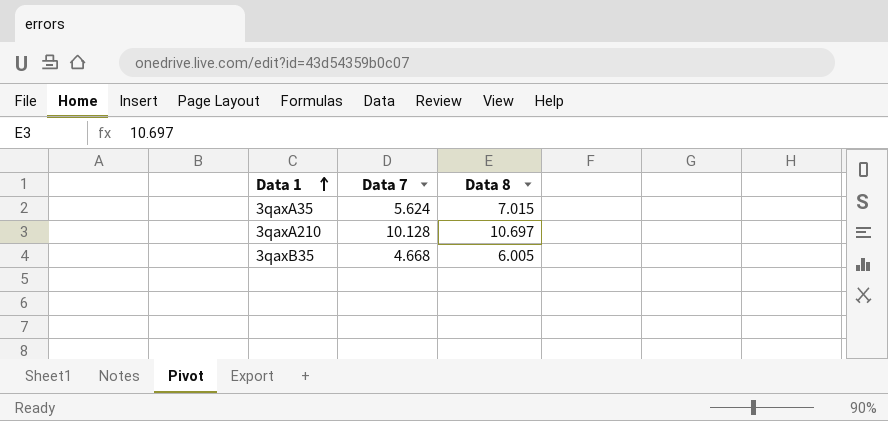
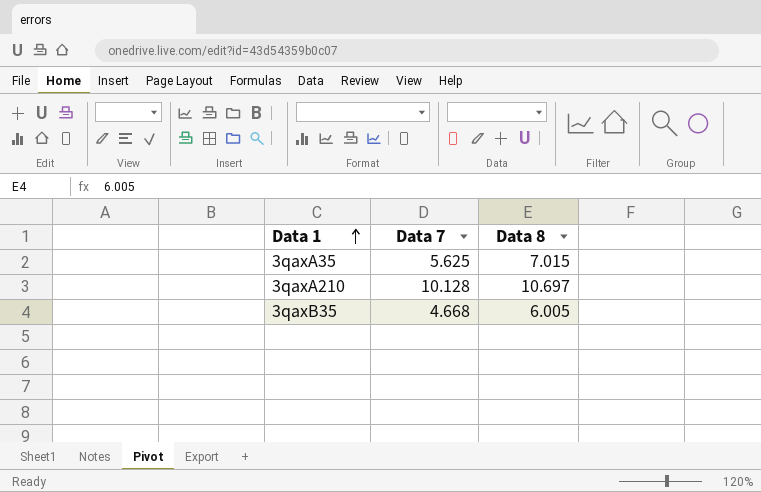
3qaxA35 | Data 7: 5.624 -> 5.625

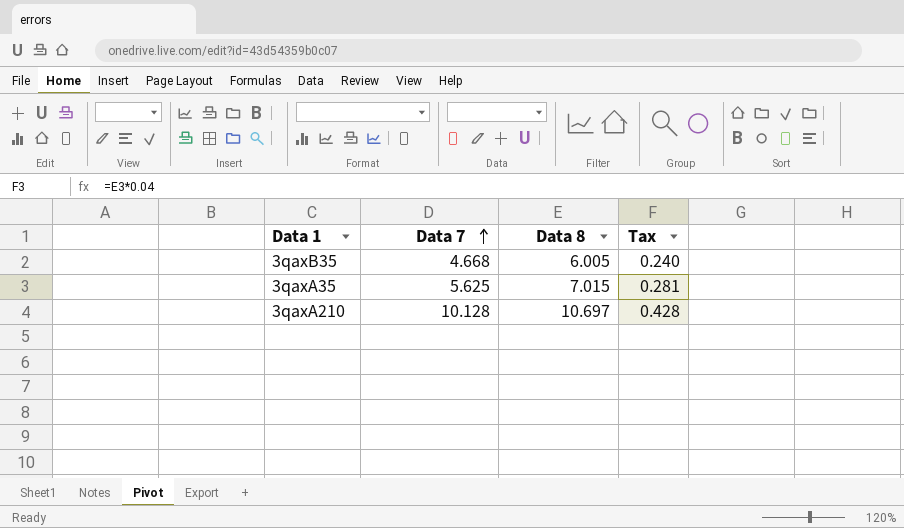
row order: Data 1 ascending -> Data 7 ascending
column Tax | formula: none -> [Data 8] * 0.04

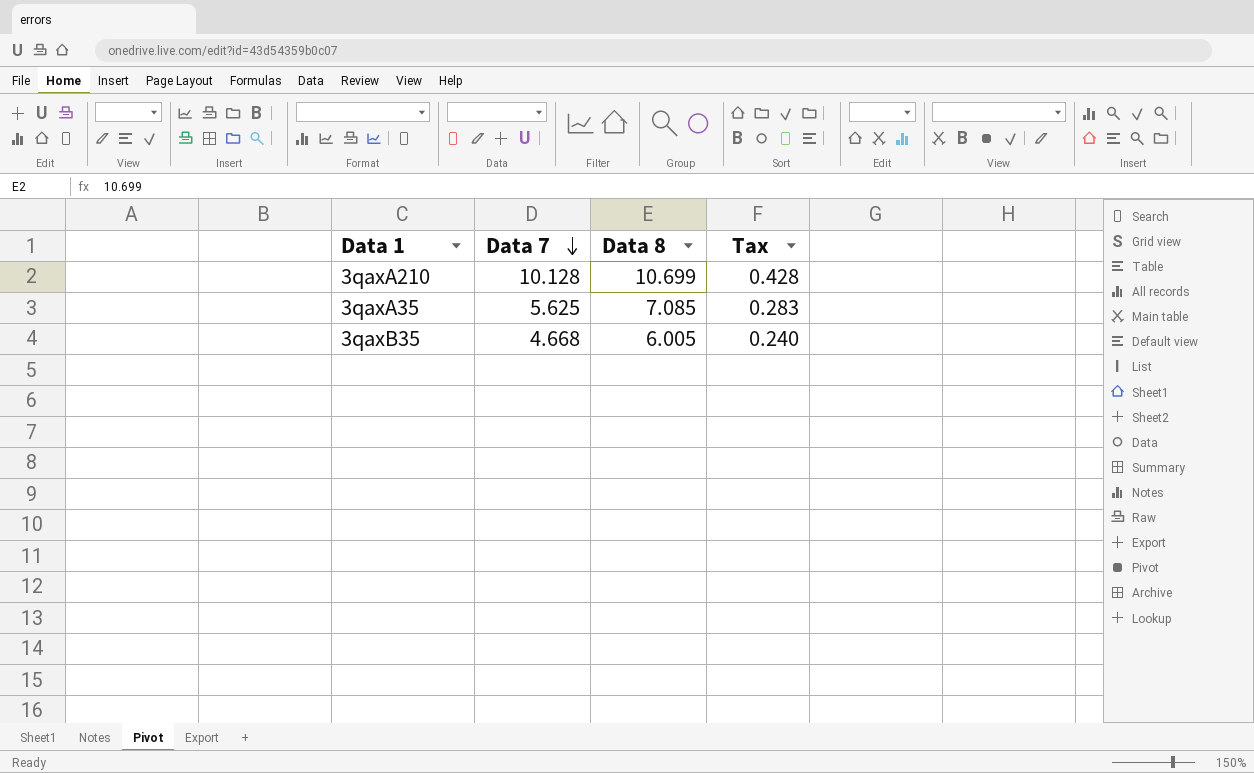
row order: Data 7 ascending -> Data 7 descending
3qaxA210 | Data 8: 10.697 -> 10.699
3qaxA35 | Data 8: 7.015 -> 7.085
3qaxA35 | Tax: 0.281 -> 0.283

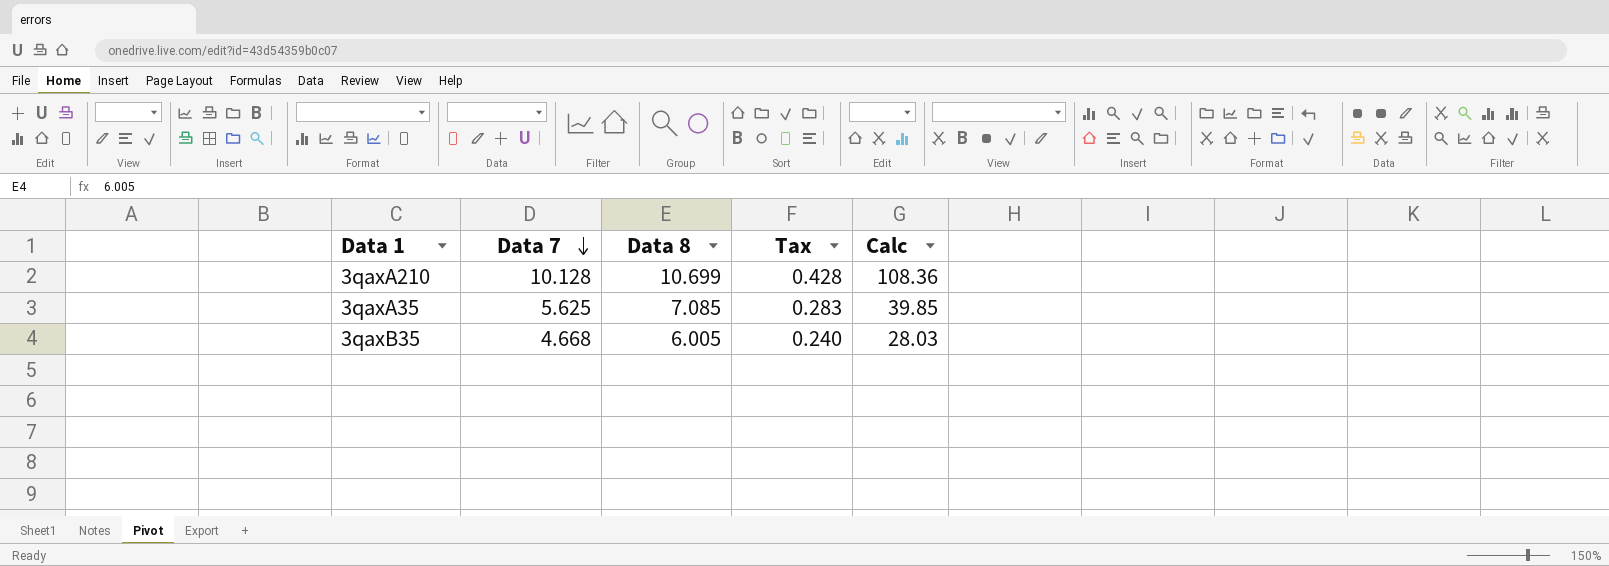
column Calc | formula: none -> [Data 7] * [Data 8]

